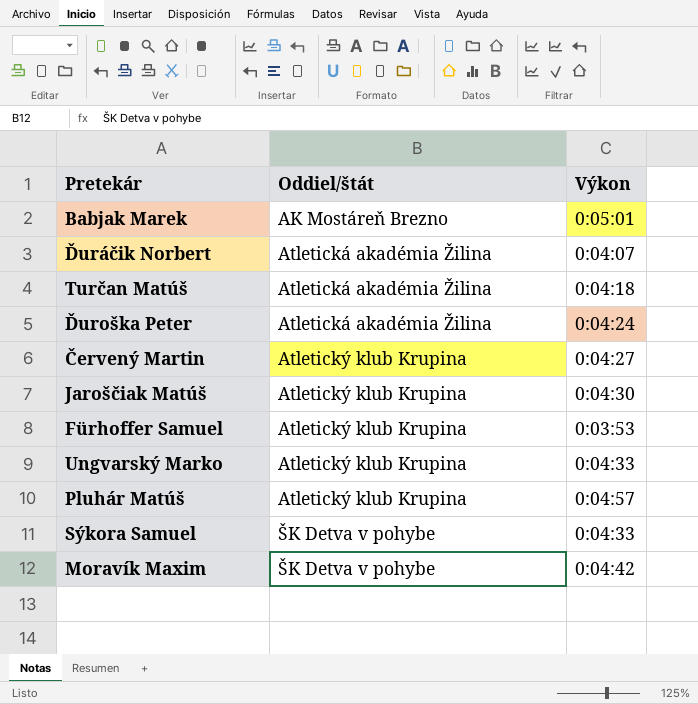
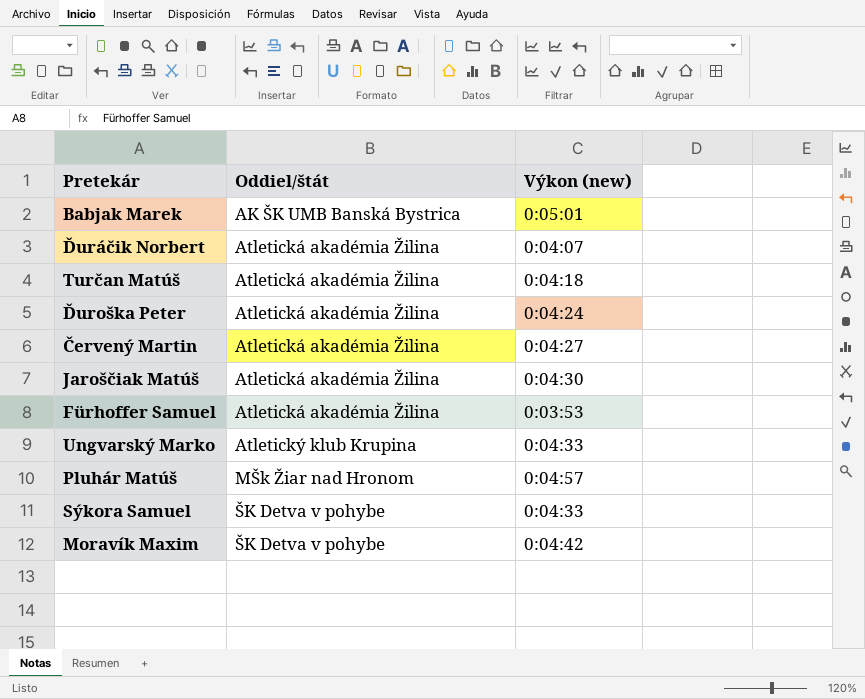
column name: Výkon -> Výkon (new)
Babjak Marek | Oddiel/štát: AK Mostáreň Brezno -> AK ŠK UMB Banská Bystrica
Červený Martin | Oddiel/štát: Atletický klub Krupina -> Atletická akadémia Žilina
Jaroščiak Matúš | Oddiel/štát: Atletický klub Krupina -> Atletická akadémia Žilina
Fürhoffer Samuel | Oddiel/štát: Atletický klub Krupina -> Atletická akadémia Žilina
Pluhár Matúš | Oddiel/štát: Atletický klub Krupina -> MŠk Žiar nad Hronom

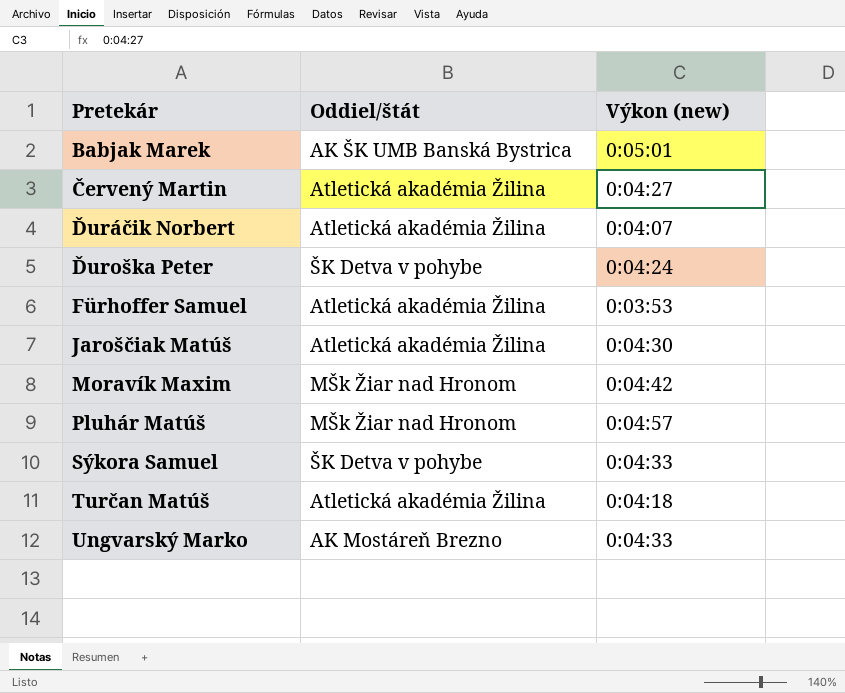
row order: Oddiel/štát ascending -> Pretekár ascending
Ďuroška Peter | Oddiel/štát: Atletická akadémia Žilina -> ŠK Detva v pohybe
Moravík Maxim | Oddiel/štát: ŠK Detva v pohybe -> MŠk Žiar nad Hronom
Ungvarský Marko | Oddiel/štát: Atletický klub Krupina -> AK Mostáreň Brezno

